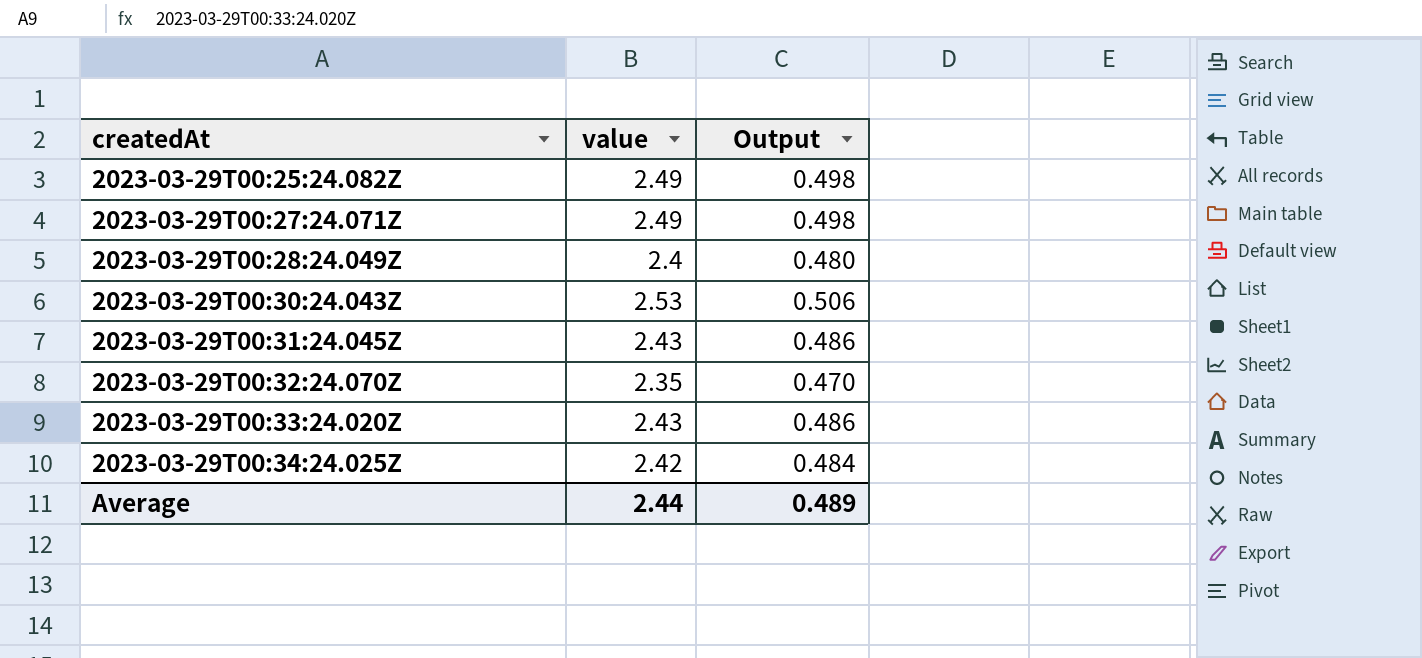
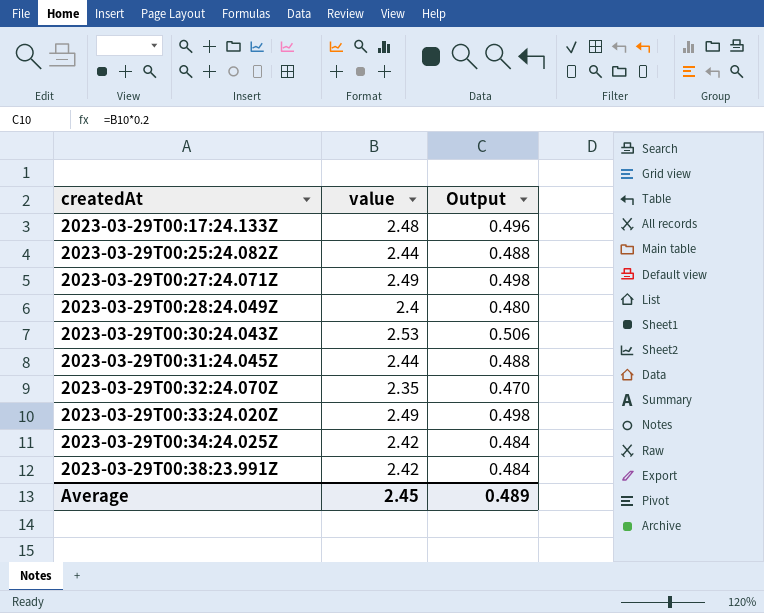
row 2023-03-29T00:17:24.133Z: none -> 2.48 | 0.496
2023-03-29T00:25:24.082Z | value: 2.49 -> 2.44
2023-03-29T00:25:24.082Z | Output: 0.498 -> 0.488
2023-03-29T00:31:24.045Z | value: 2.43 -> 2.44
2023-03-29T00:31:24.045Z | Output: 0.486 -> 0.488
2023-03-29T00:33:24.020Z | value: 2.43 -> 2.49
2023-03-29T00:33:24.020Z | Output: 0.486 -> 0.498
row 2023-03-29T00:38:23.991Z: none -> 2.42 | 0.484
Average | value: 2.44 -> 2.45

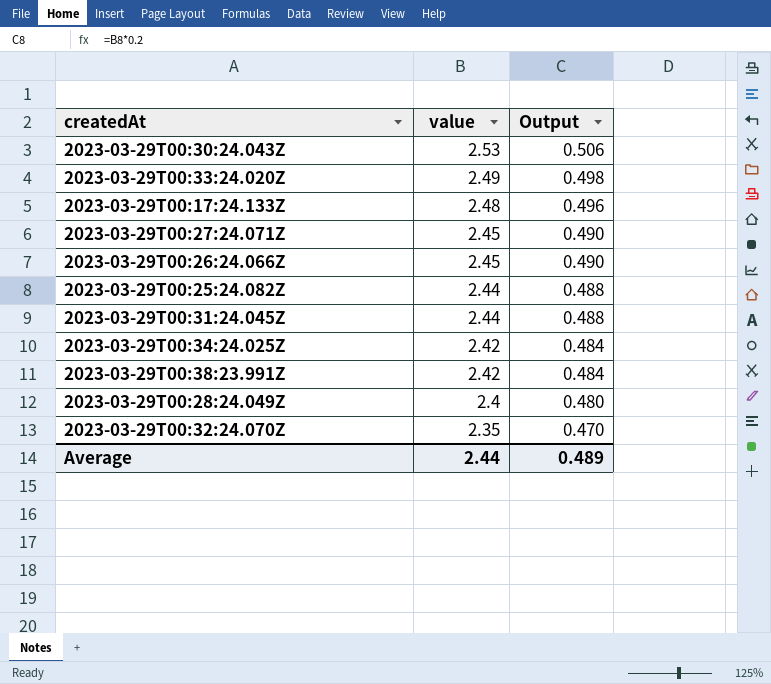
row order: createdAt ascending -> value descending
2023-03-29T00:27:24.071Z | value: 2.49 -> 2.45
2023-03-29T00:27:24.071Z | Output: 0.498 -> 0.490
row 2023-03-29T00:26:24.066Z: none -> 2.45 | 0.490
Average | value: 2.45 -> 2.44

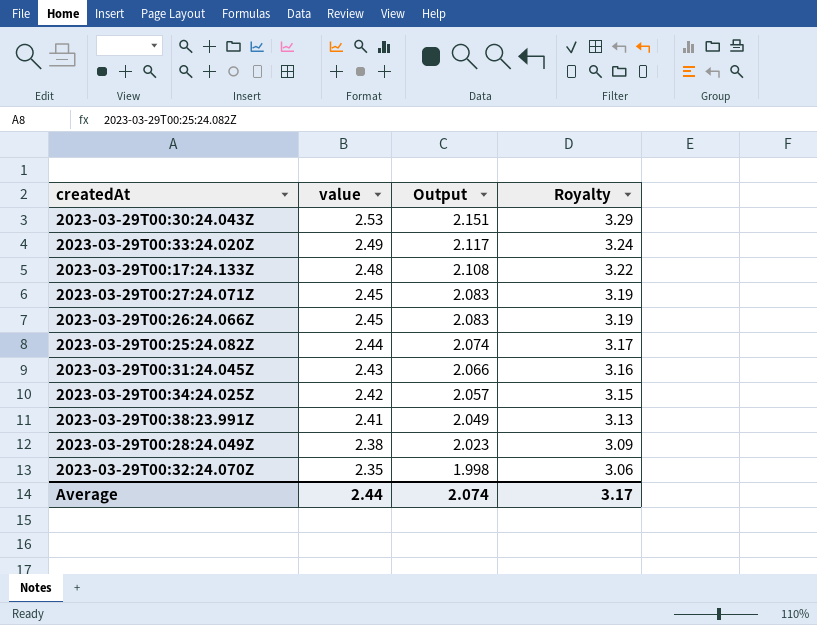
column Output | formula: [value] * 0.2 -> [value] * 0.85
column Royalty | formula: none -> [value] * 1.3
2023-03-29T00:31:24.045Z | value: 2.44 -> 2.43
2023-03-29T00:38:23.991Z | value: 2.42 -> 2.41
2023-03-29T00:28:24.049Z | value: 2.4 -> 2.38
Average | Output: 0.489 -> 2.074

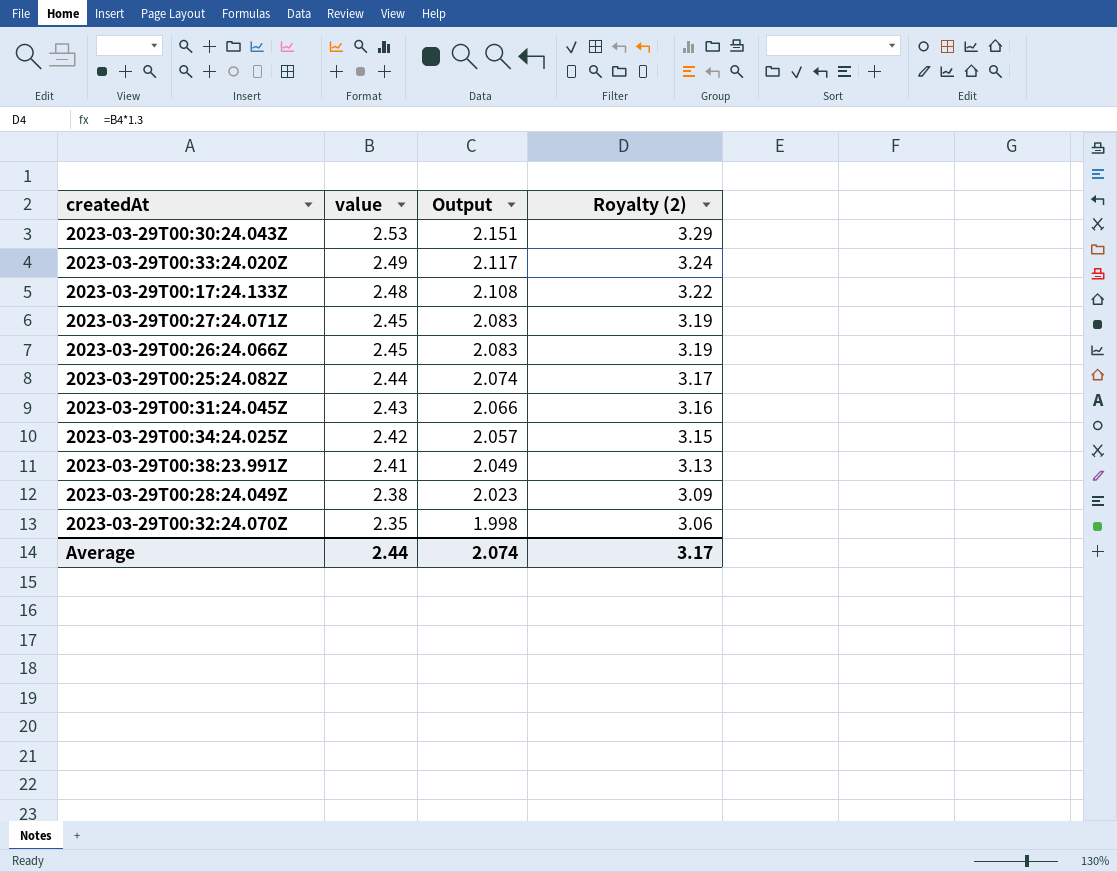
column name: Royalty -> Royalty (2)

